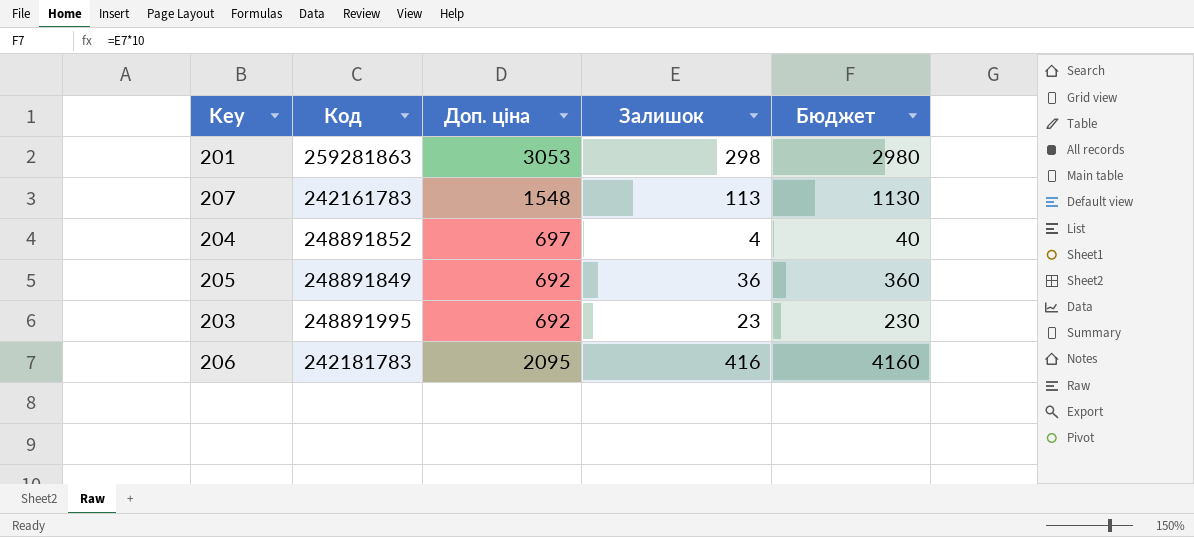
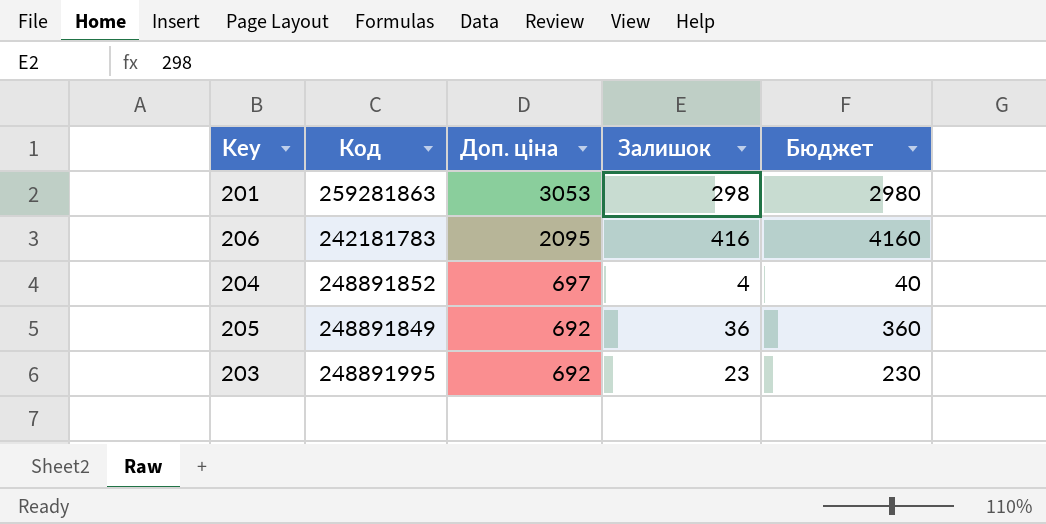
row order: none -> Доп. ціна descending
row 207: 242161783 | 1548 | 113 | 1130 -> none

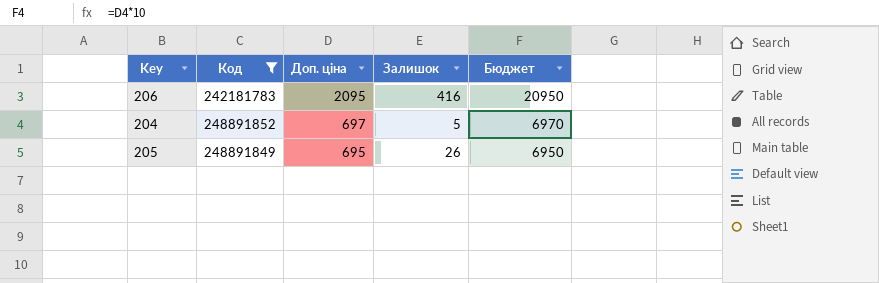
filter: none -> Код <= 248891852
column Бюджет | formula: [Залишок] * 10 -> [Доп. ціна] * 10
204 | Залишок: 4 -> 5
205 | Доп. ціна: 692 -> 695
205 | Залишок: 36 -> 26

